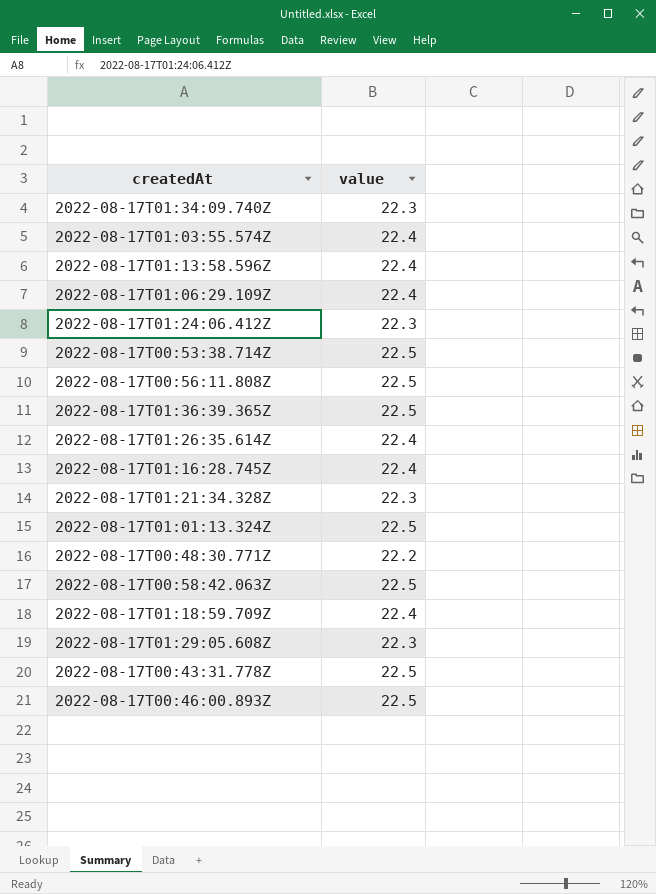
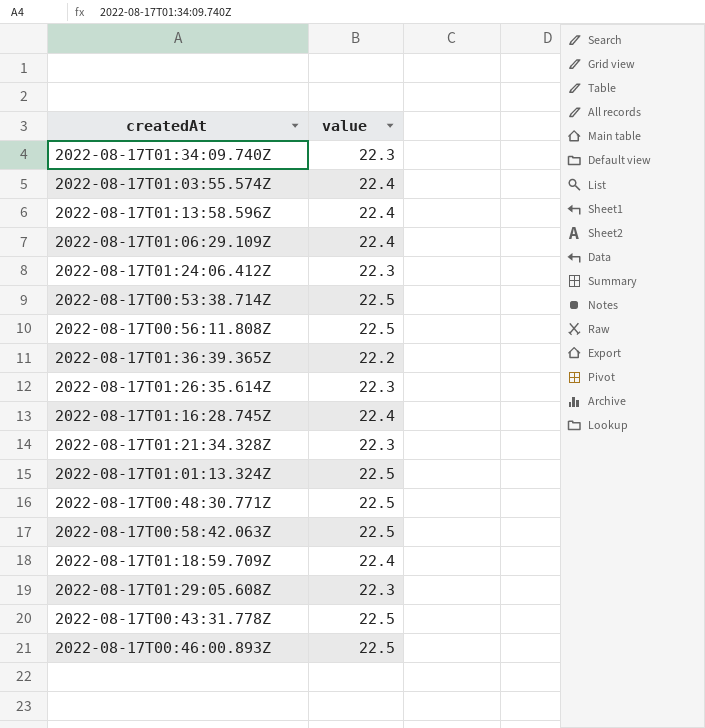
2022-08-17T01:36:39.365Z | value: 22.5 -> 22.2
2022-08-17T01:26:35.614Z | value: 22.4 -> 22.3
2022-08-17T00:48:30.771Z | value: 22.2 -> 22.5

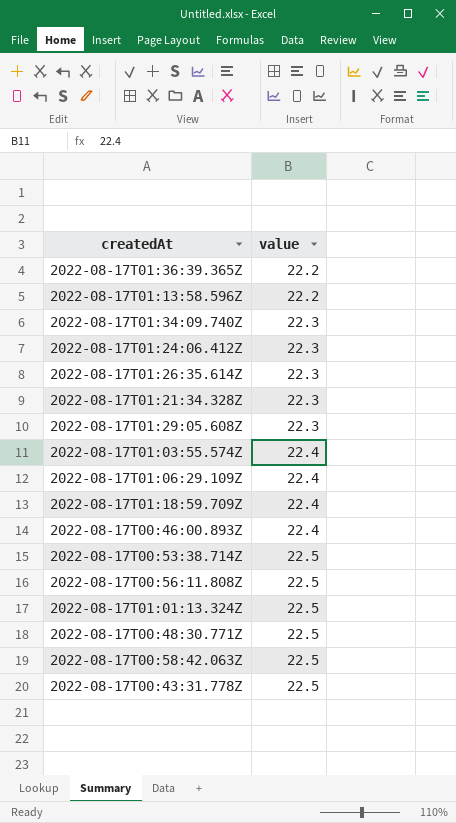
row order: none -> value ascending
row 2022-08-17T01:16:28.745Z: 22.4 -> none
2022-08-17T01:13:58.596Z | value: 22.4 -> 22.2
2022-08-17T00:46:00.893Z | value: 22.5 -> 22.4

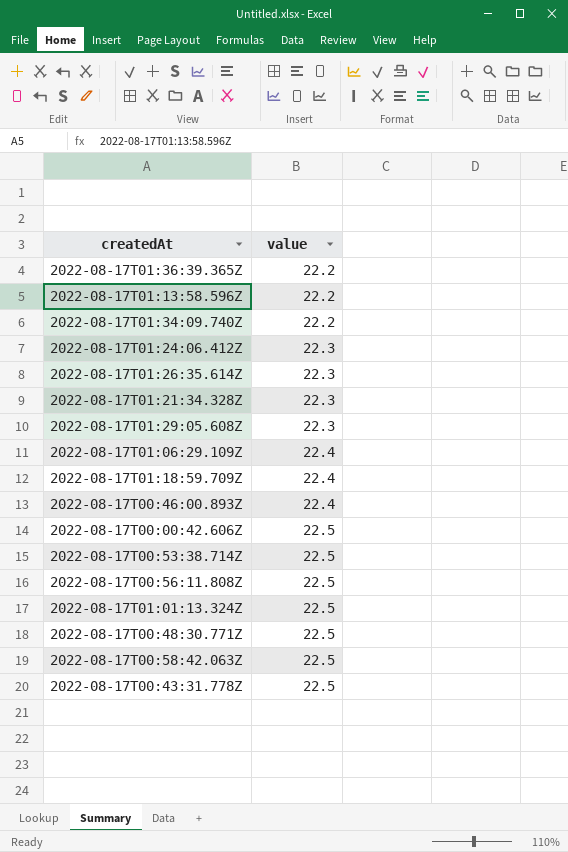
row 2022-08-17T01:03:55.574Z: 22.4 -> none
2022-08-17T01:34:09.740Z | value: 22.3 -> 22.2
row 2022-08-17T00:00:42.606Z: none -> 22.5

